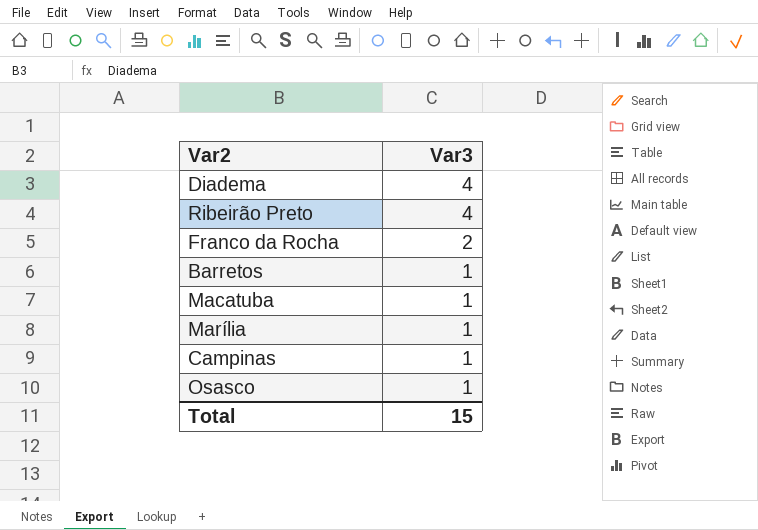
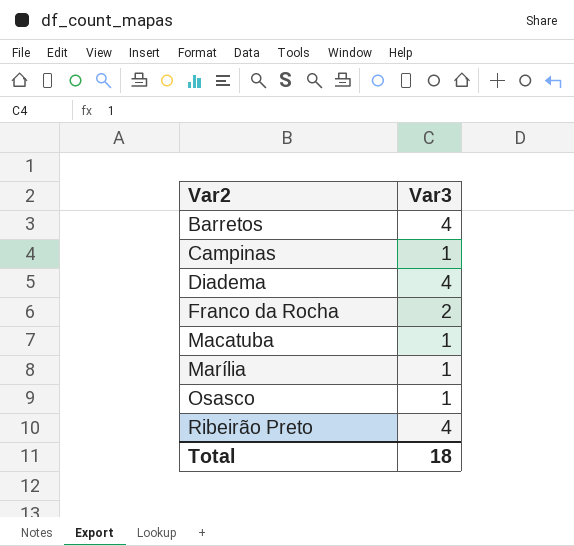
row order: Var3 descending -> Var2 ascending
Barretos | Var3: 1 -> 4
Total | Var3: 15 -> 18

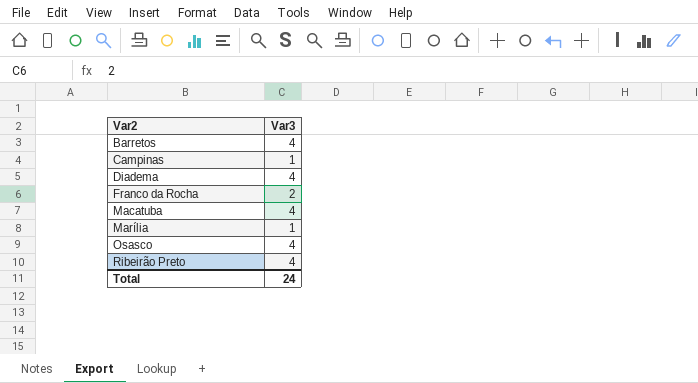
Macatuba | Var3: 1 -> 4
Osasco | Var3: 1 -> 4
Total | Var3: 18 -> 24

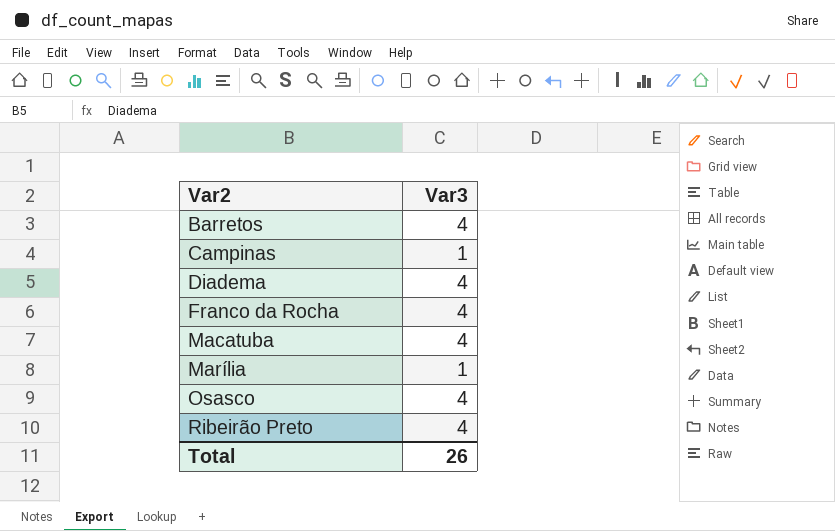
Franco da Rocha | Var3: 2 -> 4
Total | Var3: 24 -> 26

